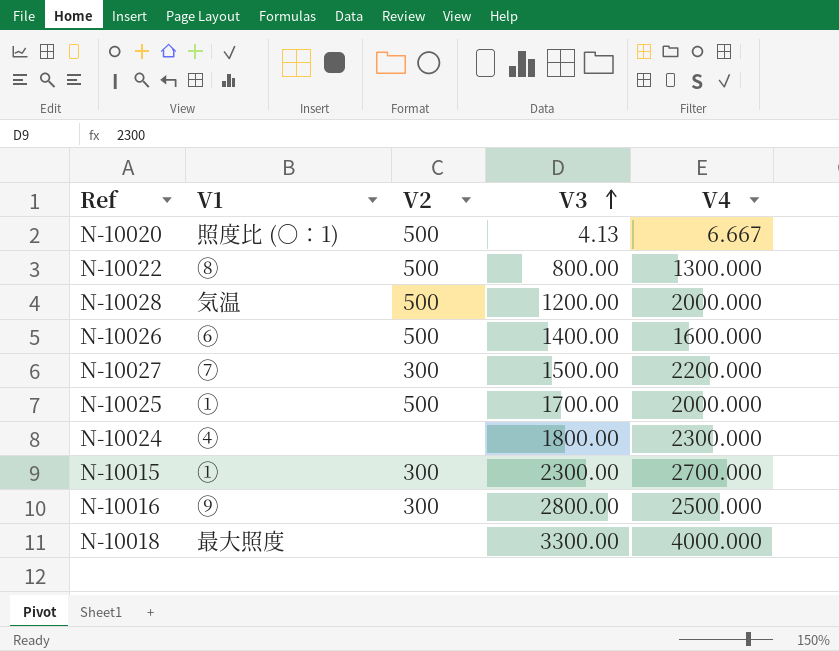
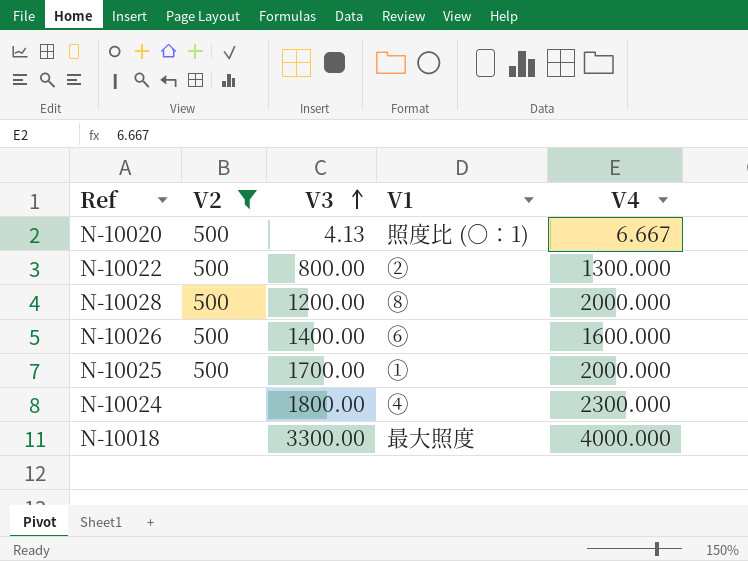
filter: none -> V2 != 300
column V1 | position: 2 -> 4
N-10022 | V1: ⑧ -> ②
N-10028 | V1: 気温 -> ⑧

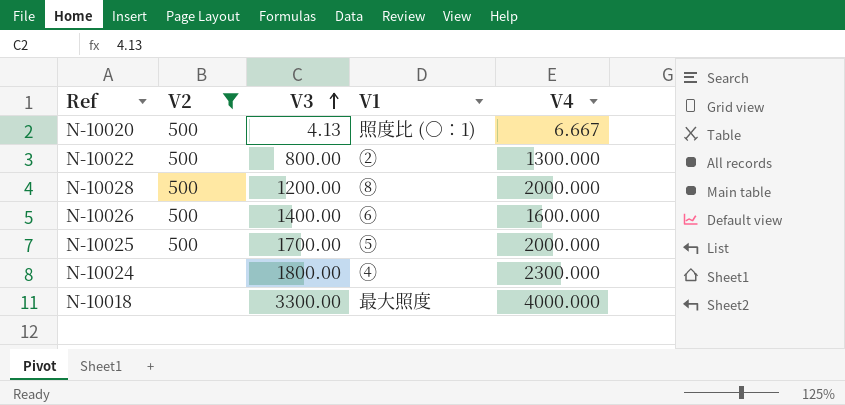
N-10025 | V1: ① -> ⑤

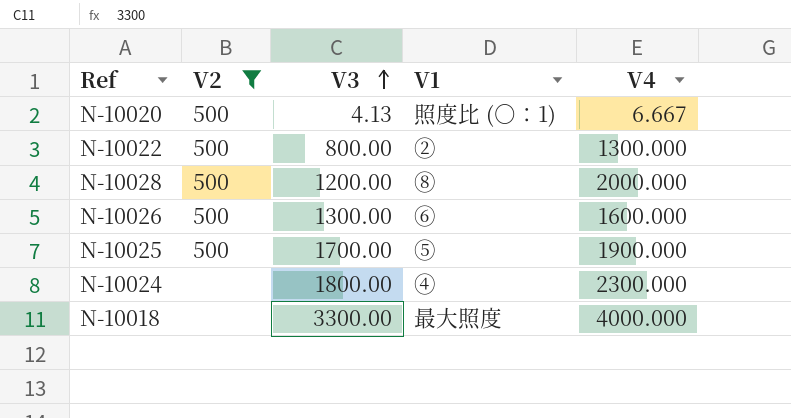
N-10026 | V3: 1400.00 -> 1300.00
N-10025 | V4: 2000.000 -> 1900.000

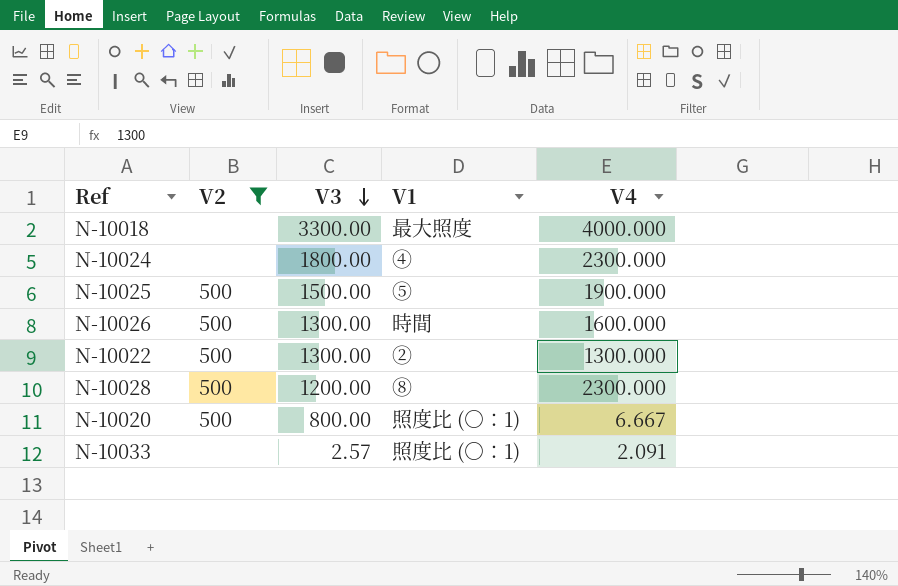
row order: V3 ascending -> V3 descending
N-10025 | V3: 1700.00 -> 1500.00
N-10026 | V1: ⑥ -> 時間
N-10022 | V3: 800.00 -> 1300.00
N-10028 | V4: 2000.000 -> 2300.000
N-10020 | V3: 4.13 -> 800.00
row N-10033: none -> none | 2.57 | 照度比 (○：1) | 2.091

